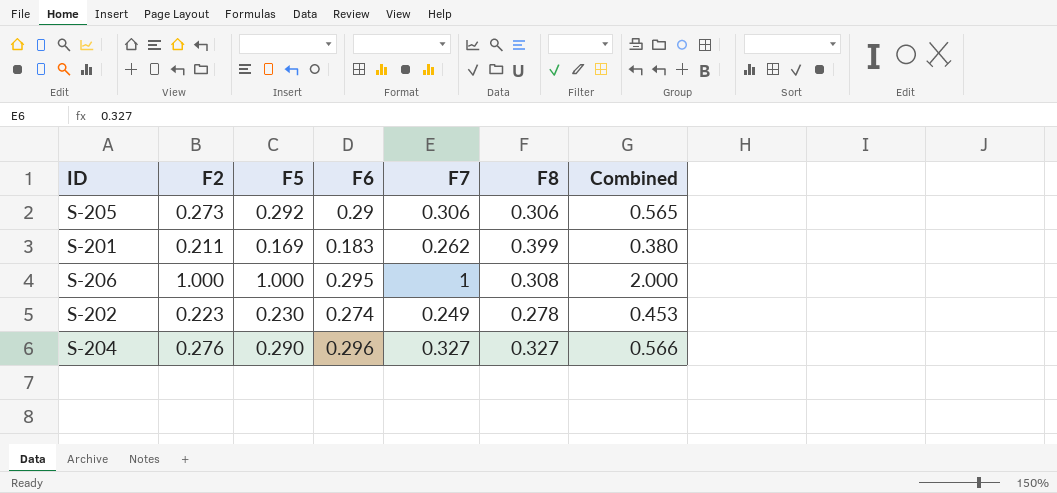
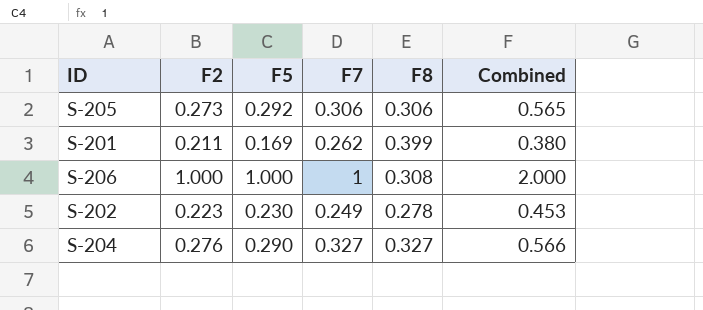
column F6 | position: 4 -> none

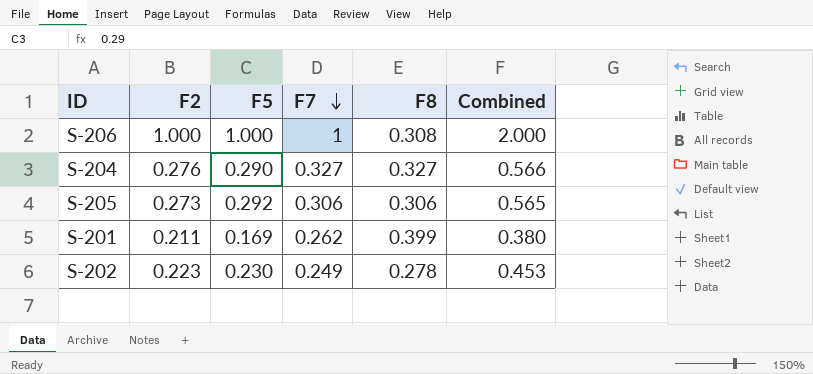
row order: none -> F7 descending

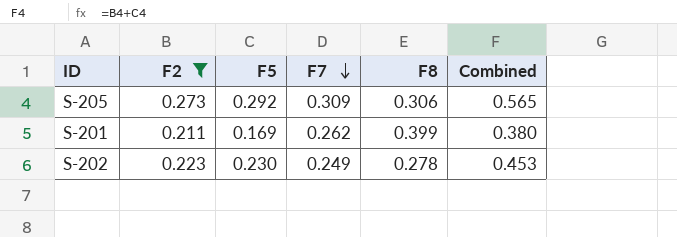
filter: none -> F2 <= 0.273
S-205 | F7: 0.306 -> 0.309

